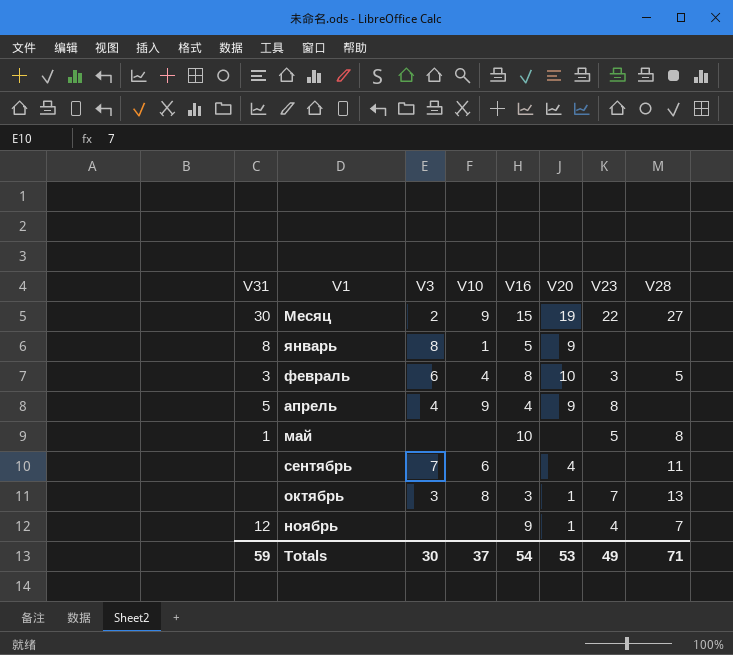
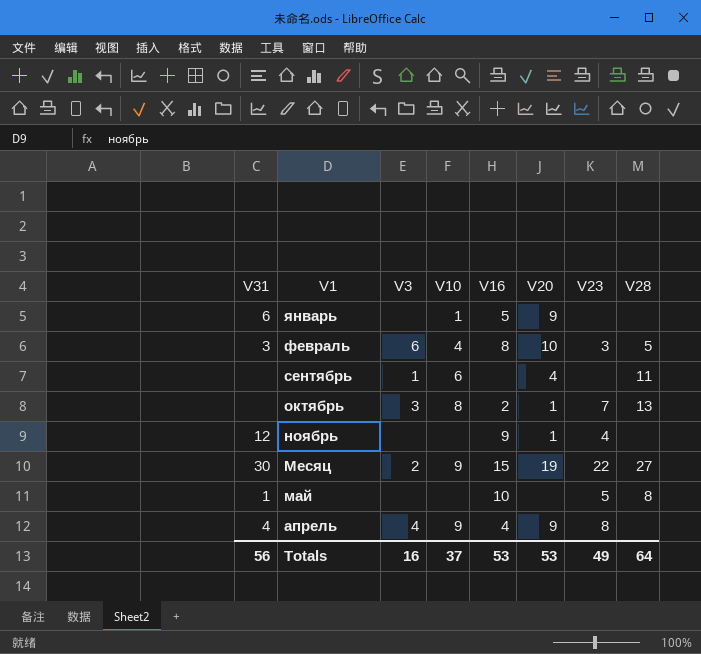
row order: none -> V1 descending
январь | V31: 8 -> 6
январь | V3: 8 -> none
сентябрь | V3: 7 -> 1
октябрь | V16: 3 -> 2
ноябрь | V28: 7 -> none
апрель | V31: 5 -> 4
Totals | V31: 59 -> 56
Totals | V3: 30 -> 16
Totals | V16: 54 -> 53
Totals | V28: 71 -> 64

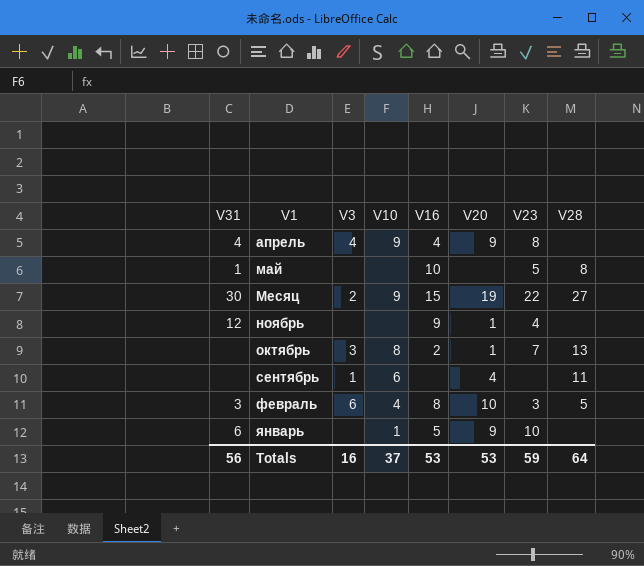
row order: V1 descending -> V1 ascending
январь | V23: none -> 10
Totals | V23: 49 -> 59

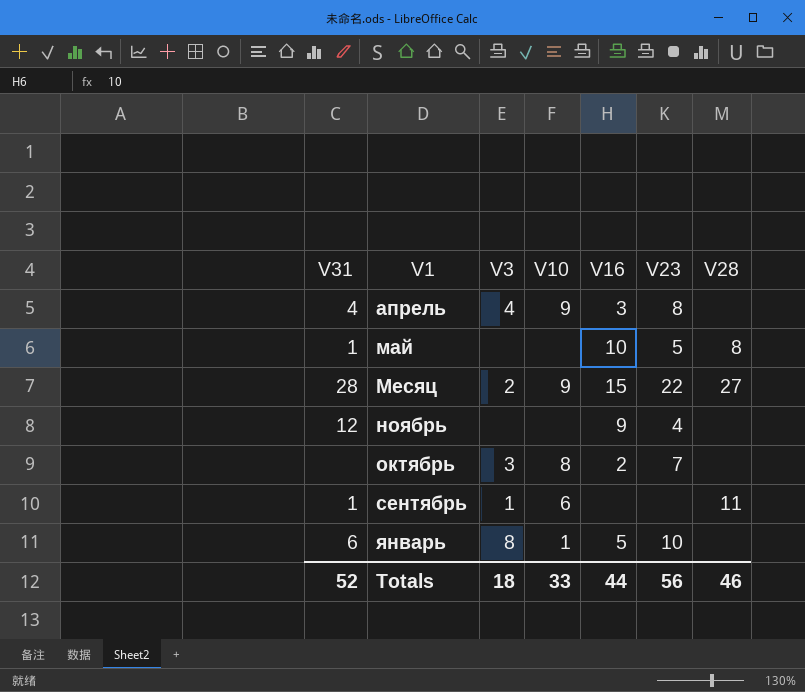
column V20 | position: 6 -> none
row февраль: 3 | 6 | 4 | 8 | 10 | 3 | 5 -> none
апрель | V16: 4 -> 3
Месяц | V31: 30 -> 28
октябрь | V28: 13 -> none
сентябрь | V31: none -> 1
январь | V3: none -> 8
Totals | V31: 56 -> 52
Totals | V3: 16 -> 18
Totals | V10: 37 -> 33
Totals | V16: 53 -> 44
Totals | V23: 59 -> 56
Totals | V28: 64 -> 46

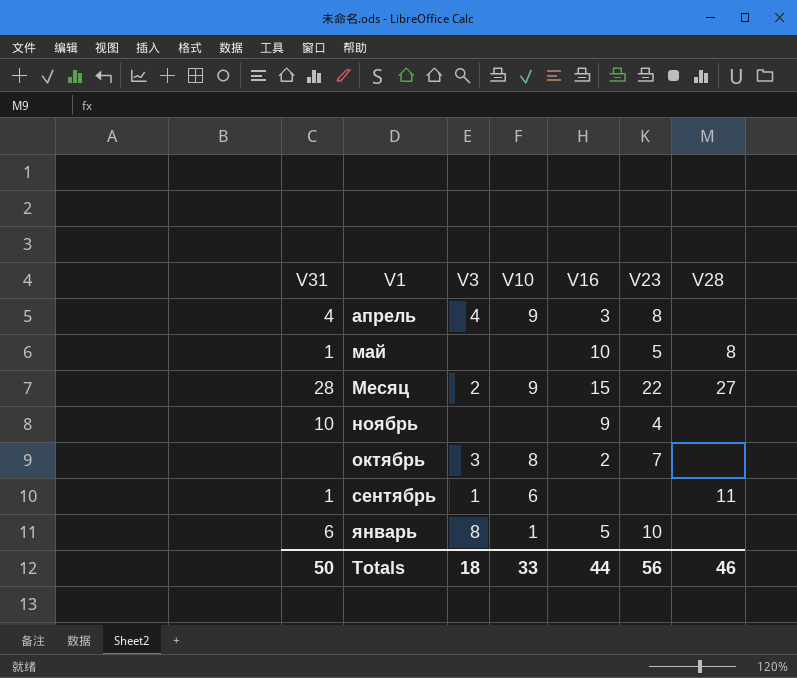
ноябрь | V31: 12 -> 10
Totals | V31: 52 -> 50

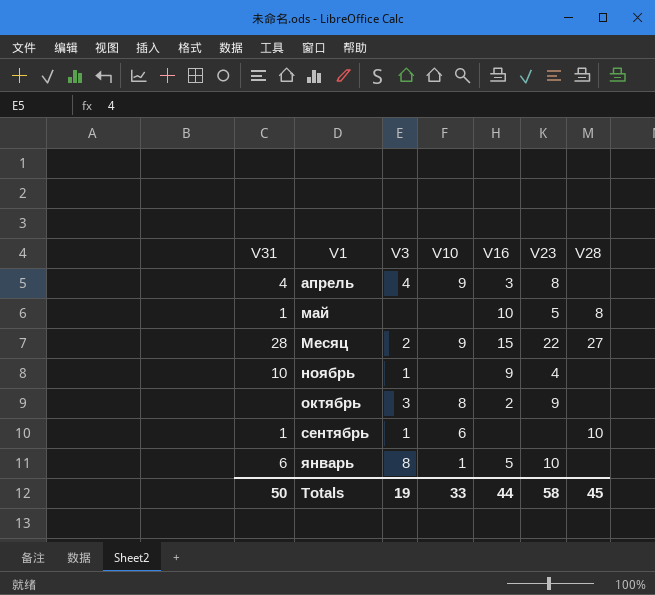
ноябрь | V3: none -> 1
октябрь | V23: 7 -> 9
сентябрь | V28: 11 -> 10
Totals | V3: 18 -> 19
Totals | V23: 56 -> 58
Totals | V28: 46 -> 45

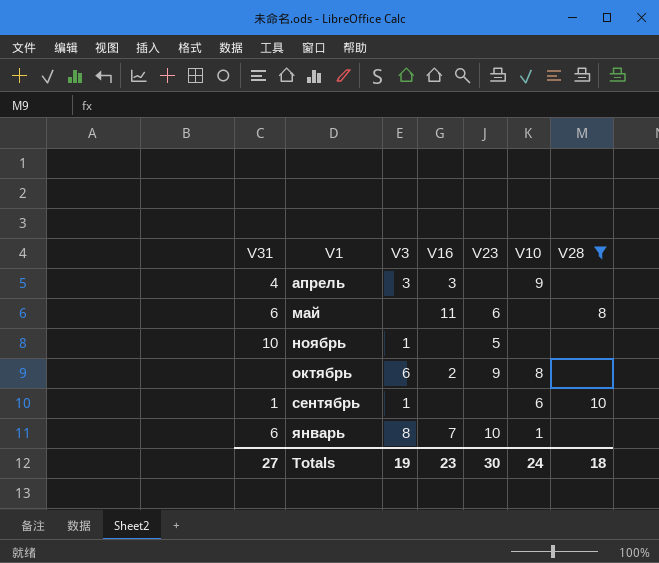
filter: none -> V28 != 27
column V10 | position: 4 -> 6
апрель | V3: 4 -> 3
апрель | V23: 8 -> none
май | V31: 1 -> 6
май | V16: 10 -> 11
май | V23: 5 -> 6
ноябрь | V16: 9 -> none
ноябрь | V23: 4 -> 5
октябрь | V3: 3 -> 6
январь | V16: 5 -> 7
Totals | V31: 50 -> 27
Totals | V16: 44 -> 23
Totals | V23: 58 -> 30
Totals | V10: 33 -> 24
Totals | V28: 45 -> 18

